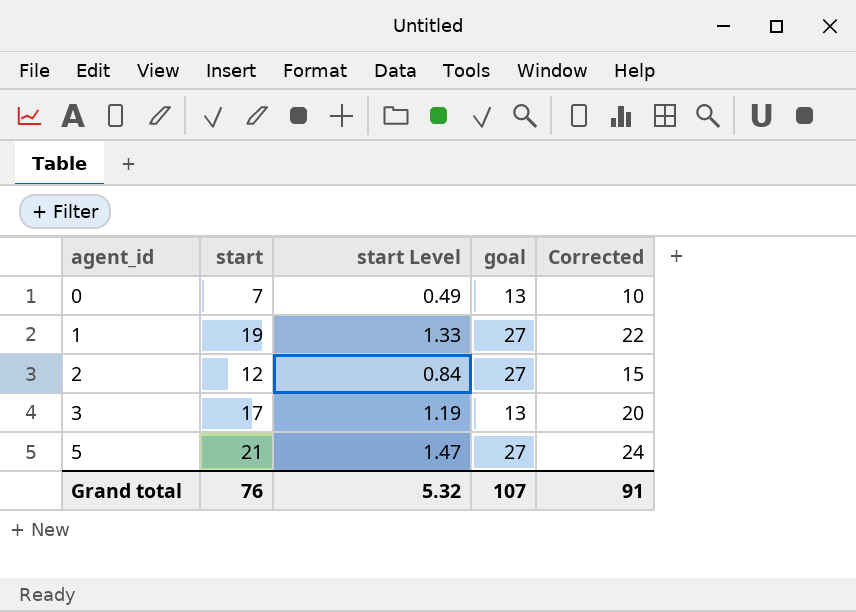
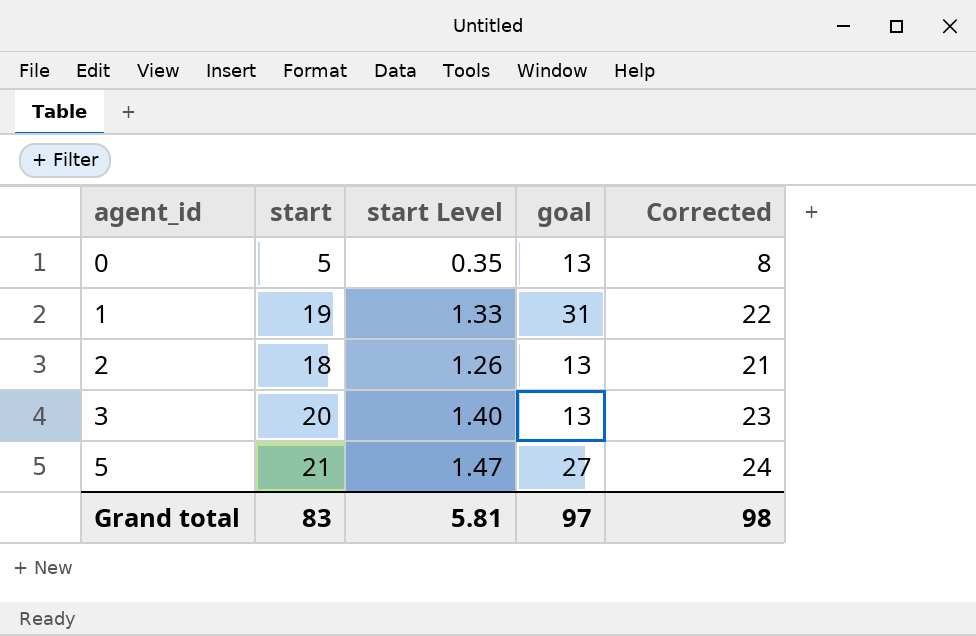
0 | start: 7 -> 5
0 | start Level: 0.49 -> 0.35
0 | Corrected: 10 -> 8
1 | goal: 27 -> 31
2 | start: 12 -> 18
2 | start Level: 0.84 -> 1.26
2 | goal: 27 -> 13
2 | Corrected: 15 -> 21
3 | start: 17 -> 20
3 | start Level: 1.19 -> 1.40
3 | Corrected: 20 -> 23
Grand total | start: 76 -> 83
Grand total | start Level: 5.32 -> 5.81
Grand total | goal: 107 -> 97
Grand total | Corrected: 91 -> 98

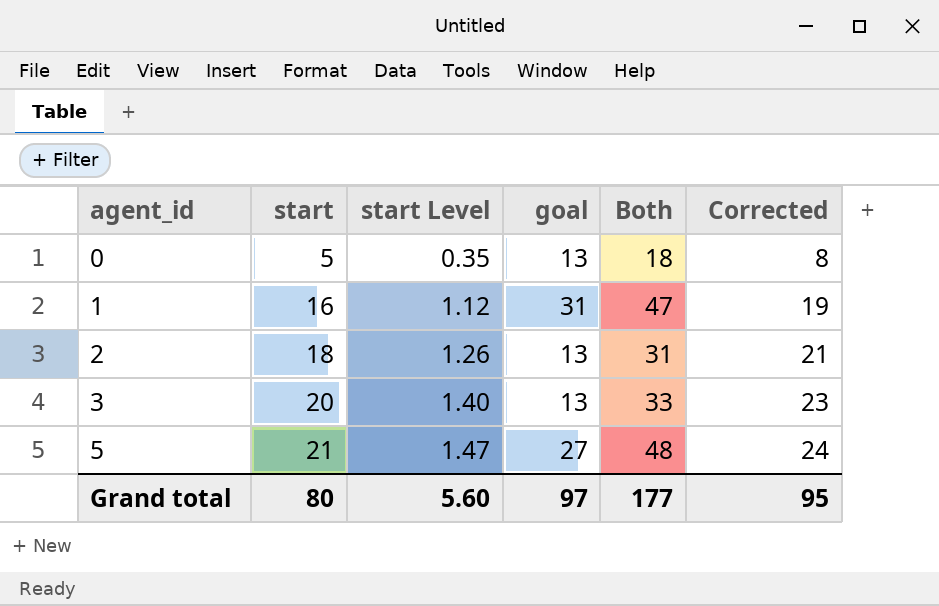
column Both | formula: none -> [start] + [goal]
1 | start: 19 -> 16
1 | start Level: 1.33 -> 1.12
1 | Corrected: 22 -> 19
Grand total | start: 83 -> 80
Grand total | start Level: 5.81 -> 5.60
Grand total | Corrected: 98 -> 95

